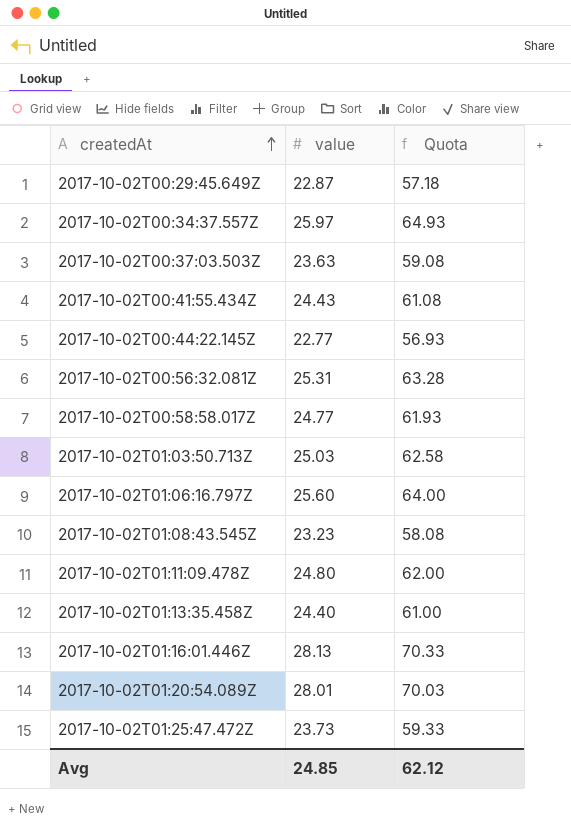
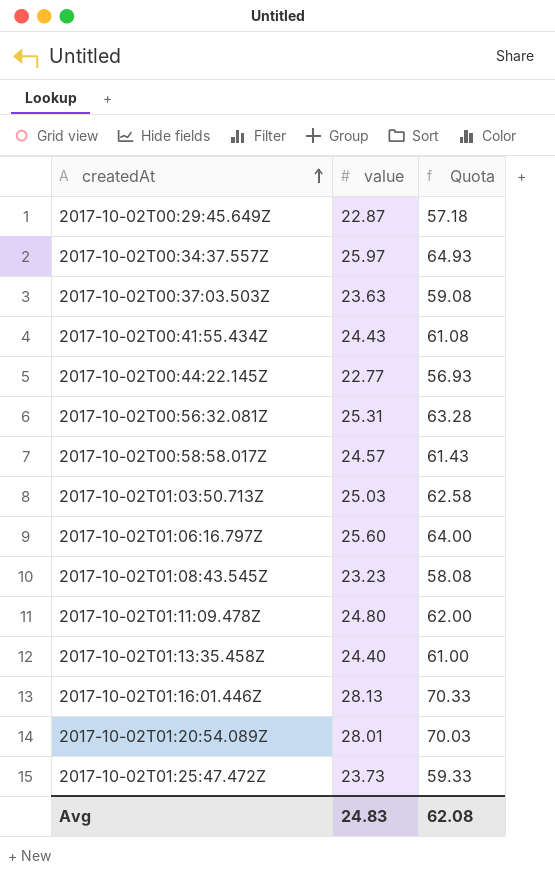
2017-10-02T00:58:58.017Z | value: 24.77 -> 24.57
2017-10-02T00:58:58.017Z | Quota: 61.93 -> 61.43
Avg | value: 24.85 -> 24.83
Avg | Quota: 62.12 -> 62.08

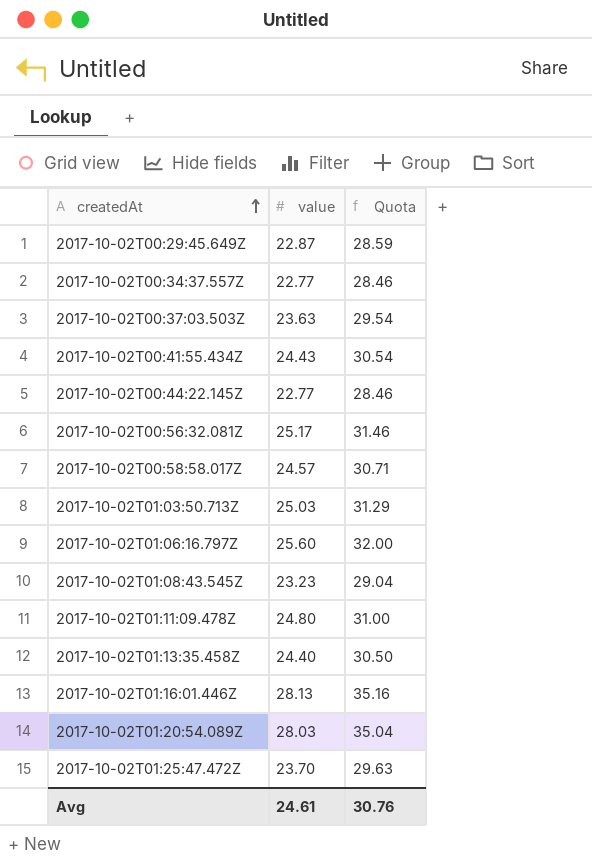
column Quota | formula: [value] * 2.5 -> [value] * 1.25
2017-10-02T00:34:37.557Z | value: 25.97 -> 22.77
2017-10-02T00:56:32.081Z | value: 25.31 -> 25.17
2017-10-02T01:20:54.089Z | value: 28.01 -> 28.03
2017-10-02T01:25:47.472Z | value: 23.73 -> 23.70
Avg | value: 24.83 -> 24.61
Avg | Quota: 62.08 -> 30.76

